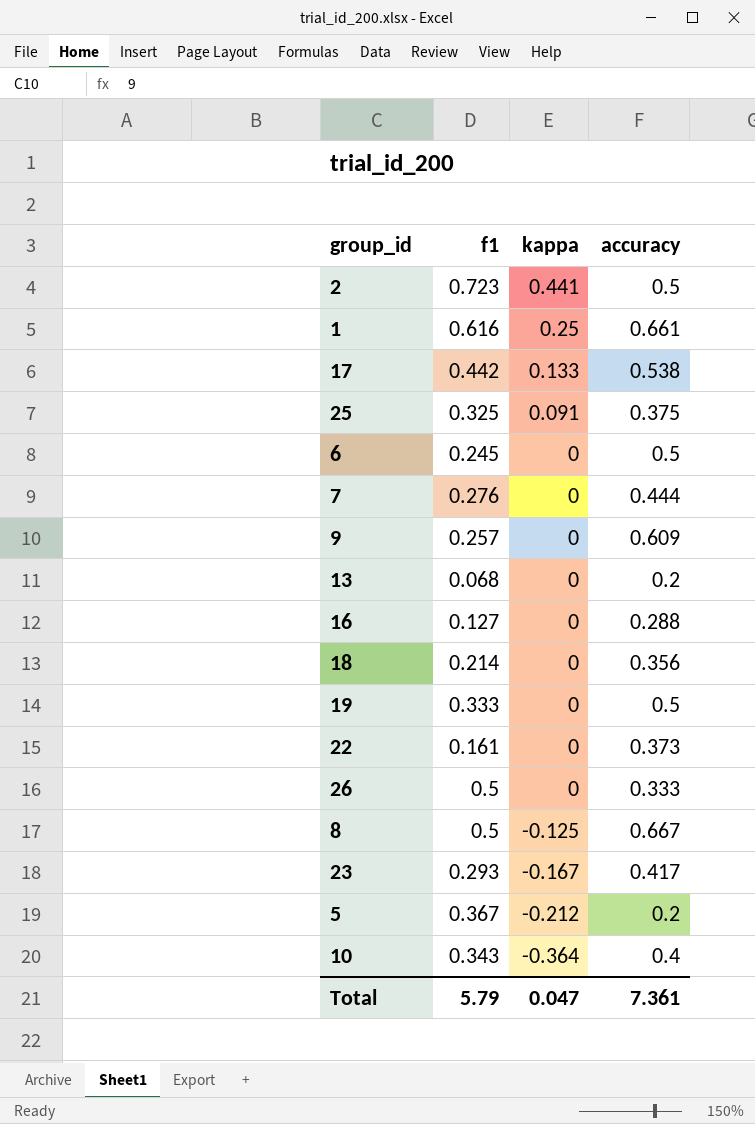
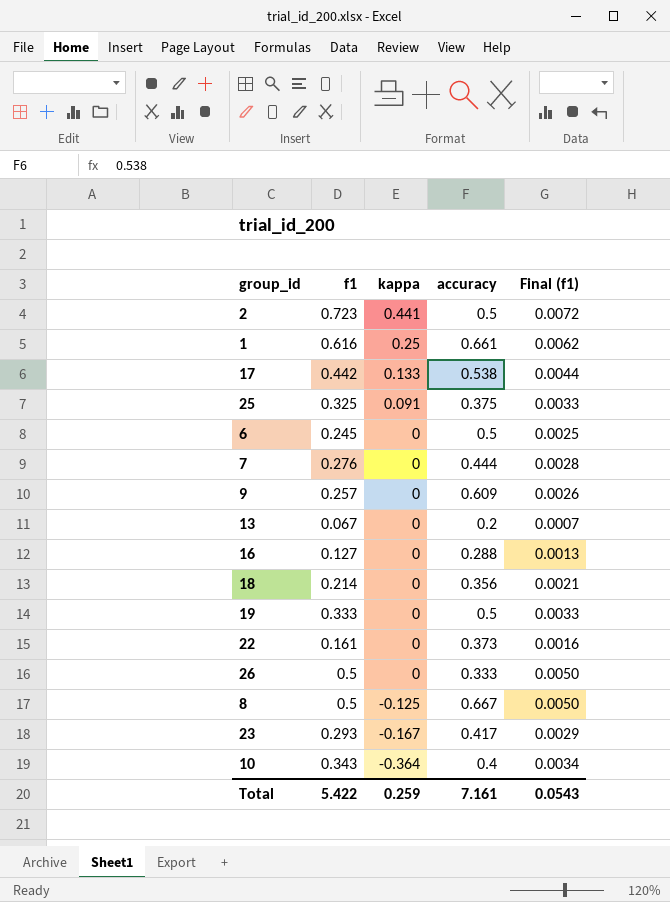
column Final (f1) | formula: none -> [f1] * 0.01
row 5: 0.367 | -0.212 | 0.2 -> none
13 | f1: 0.068 -> 0.067
Total | f1: 5.79 -> 5.422
Total | kappa: 0.047 -> 0.259
Total | accuracy: 7.361 -> 7.161

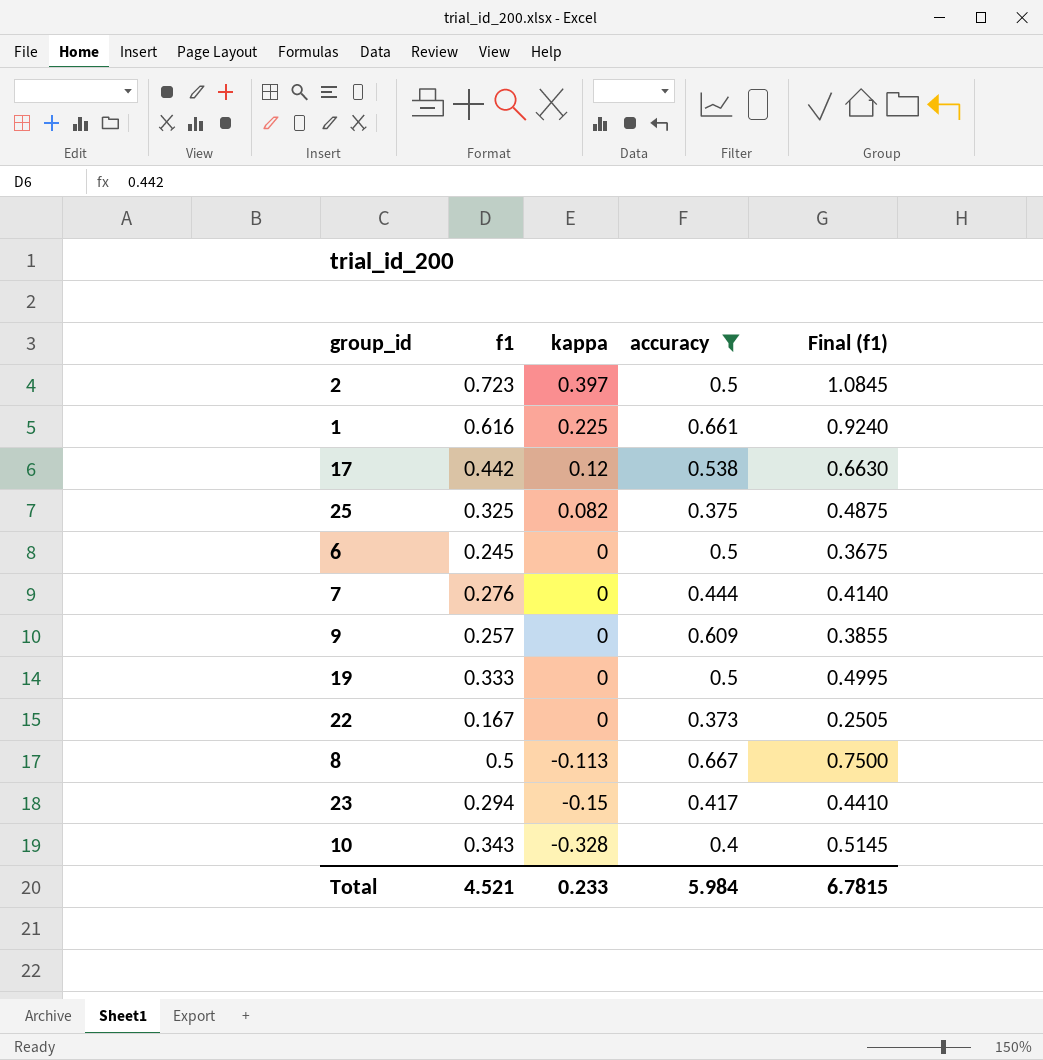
filter: none -> accuracy >= 0.373
column Final (f1) | formula: [f1] * 0.01 -> [f1] * 1.5
2 | kappa: 0.441 -> 0.397
1 | kappa: 0.25 -> 0.225
17 | kappa: 0.133 -> 0.12
25 | kappa: 0.091 -> 0.082
22 | f1: 0.161 -> 0.167
8 | kappa: -0.125 -> -0.113
23 | f1: 0.293 -> 0.294
23 | kappa: -0.167 -> -0.15
10 | kappa: -0.364 -> -0.328
Total | f1: 5.422 -> 4.521
Total | kappa: 0.259 -> 0.233
Total | accuracy: 7.161 -> 5.984
Total | Final (f1): 0.0543 -> 6.7815

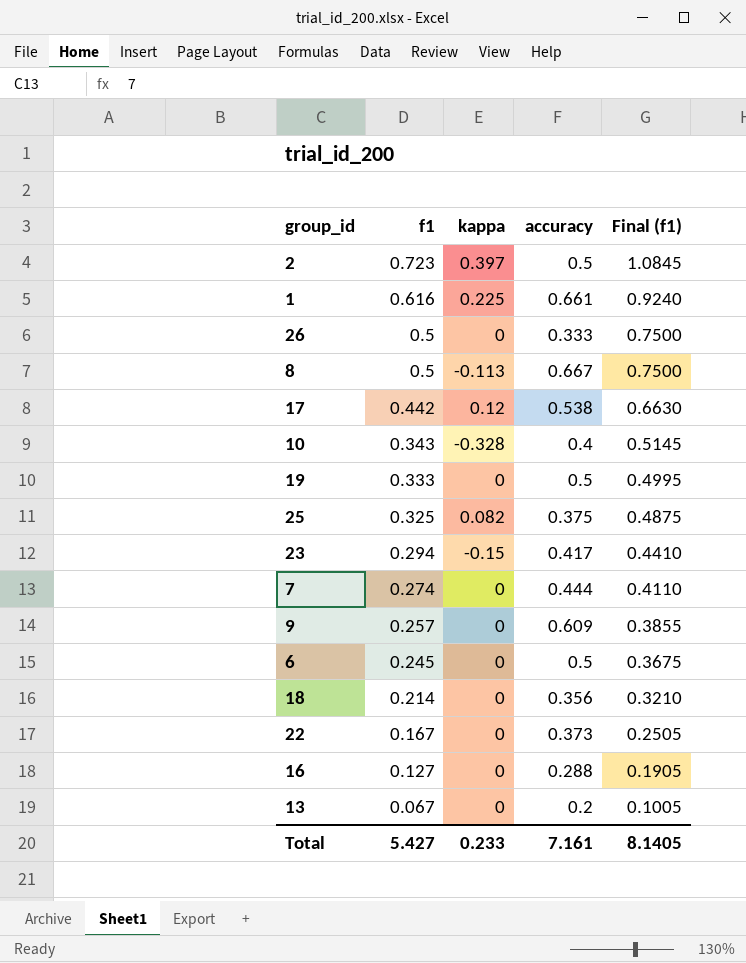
filter: accuracy >= 0.373 -> none
row order: kappa descending -> f1 descending
7 | f1: 0.276 -> 0.274
7 | Final (f1): 0.4140 -> 0.4110
Total | f1: 4.521 -> 5.427
Total | accuracy: 5.984 -> 7.161
Total | Final (f1): 6.7815 -> 8.1405

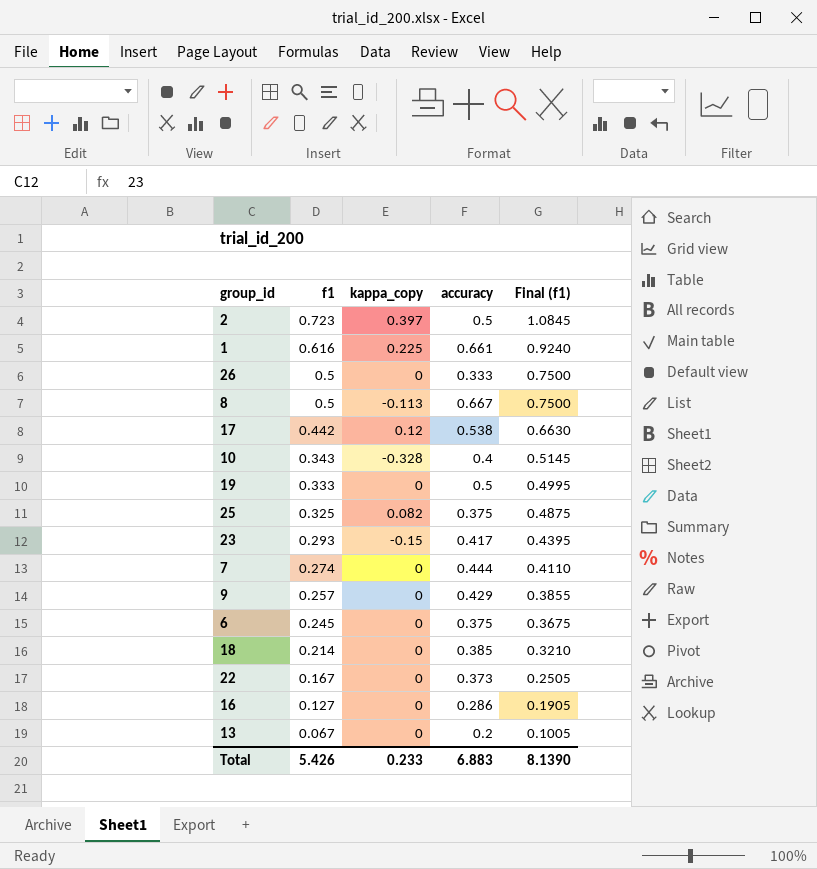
column name: kappa -> kappa_copy
23 | f1: 0.294 -> 0.293
23 | Final (f1): 0.4410 -> 0.4395
9 | accuracy: 0.609 -> 0.429
6 | accuracy: 0.5 -> 0.375
18 | accuracy: 0.356 -> 0.385
16 | accuracy: 0.288 -> 0.286
Total | f1: 5.427 -> 5.426
Total | accuracy: 7.161 -> 6.883
Total | Final (f1): 8.1405 -> 8.1390

